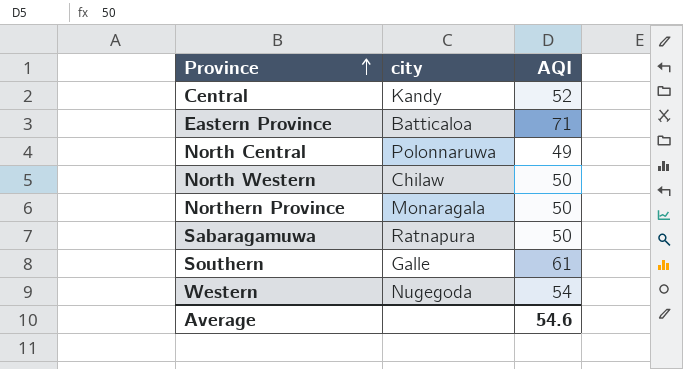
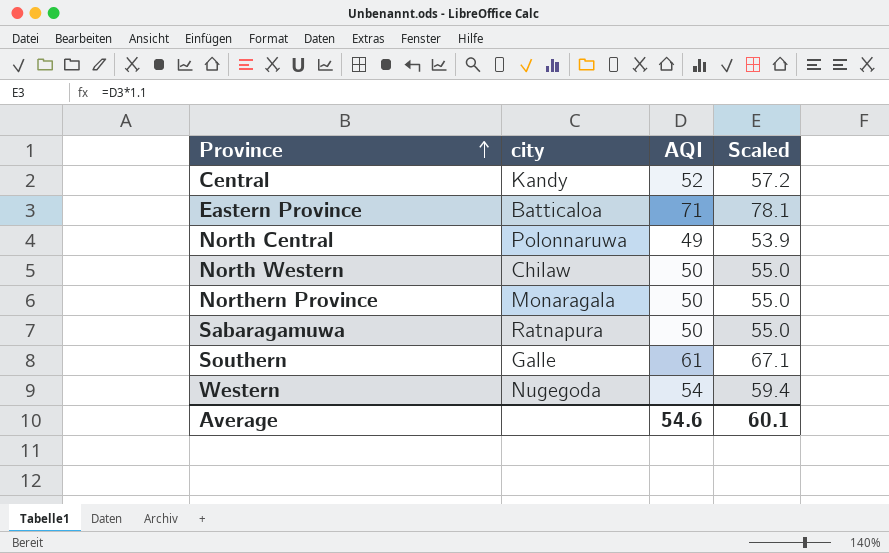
column Scaled | formula: none -> [AQI] * 1.1

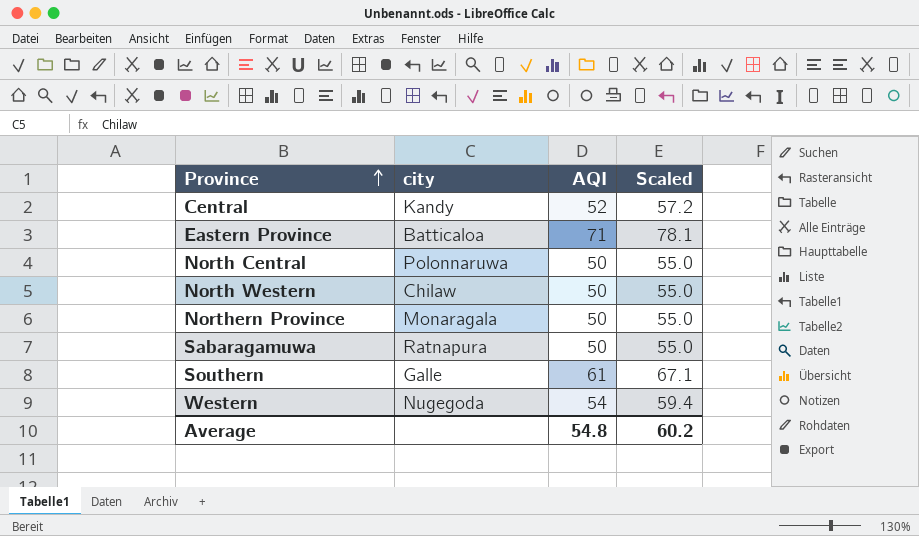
North Central | AQI: 49 -> 50
North Central | Scaled: 53.9 -> 55.0
Average | AQI: 54.6 -> 54.8
Average | Scaled: 60.1 -> 60.2

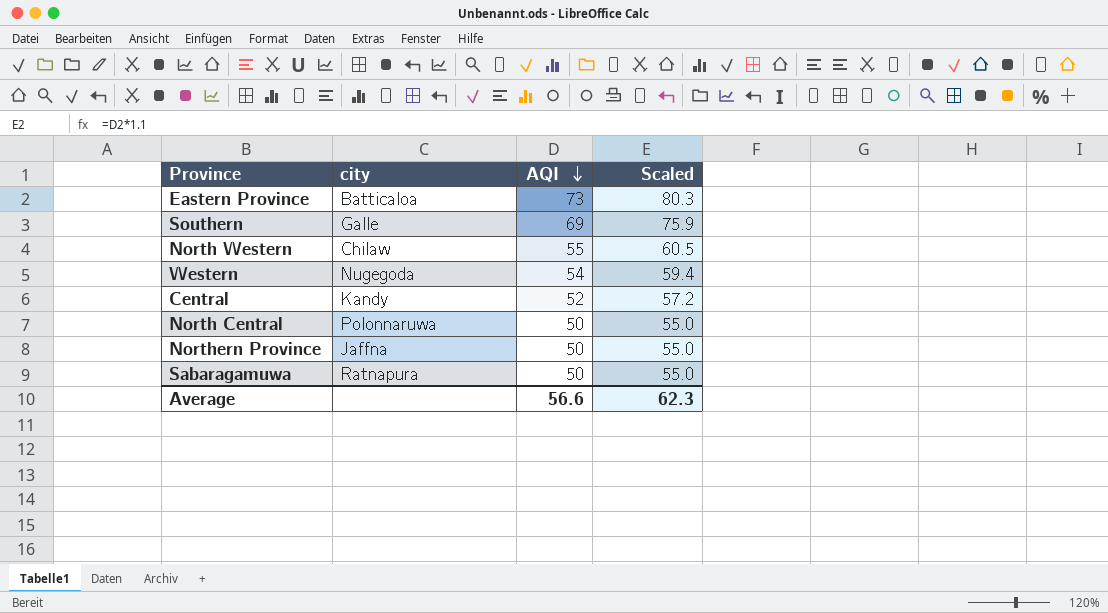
row order: Province ascending -> AQI descending
Eastern Province | AQI: 71 -> 73
Eastern Province | Scaled: 78.1 -> 80.3
Southern | AQI: 61 -> 69
Southern | Scaled: 67.1 -> 75.9
North Western | AQI: 50 -> 55
North Western | Scaled: 55.0 -> 60.5
Northern Province | city: Monaragala -> Jaffna
Average | AQI: 54.8 -> 56.6
Average | Scaled: 60.2 -> 62.3

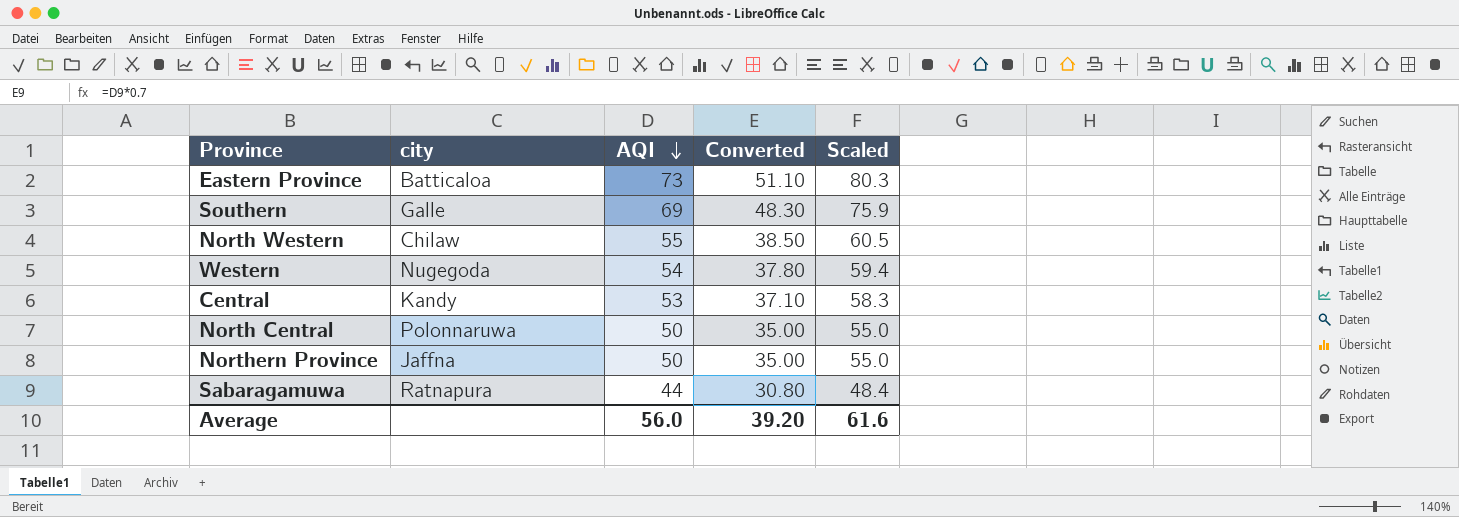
column Converted | formula: none -> [AQI] * 0.7
Central | AQI: 52 -> 53
Central | Scaled: 57.2 -> 58.3
Sabaragamuwa | AQI: 50 -> 44
Sabaragamuwa | Scaled: 55.0 -> 48.4
Average | AQI: 56.6 -> 56.0
Average | Scaled: 62.3 -> 61.6

